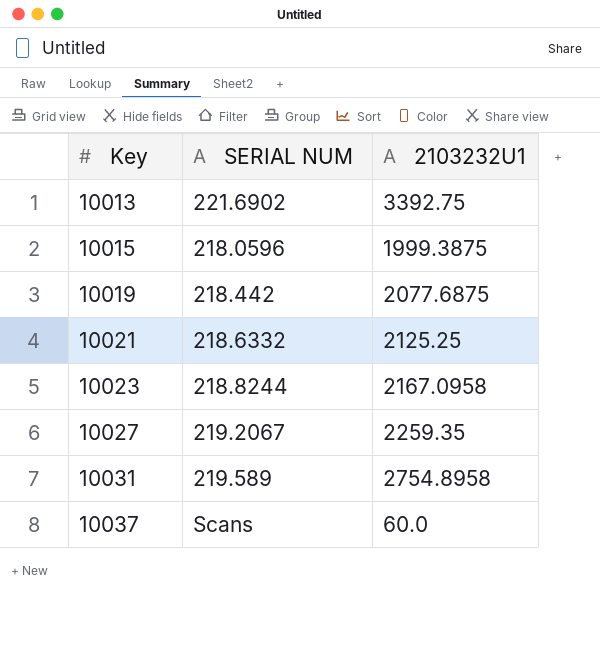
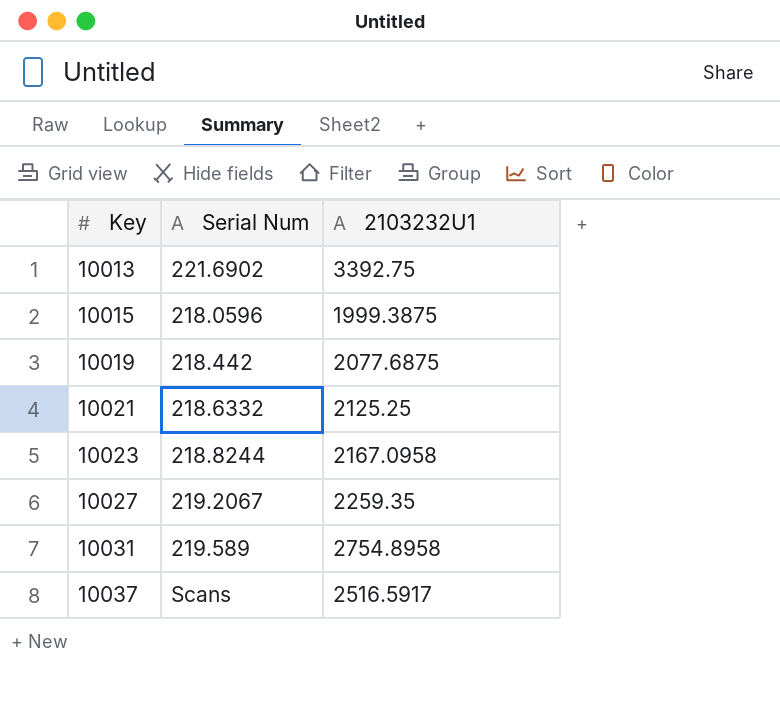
column name: SERIAL NUM -> Serial Num
10037 | 2103232U1: 60.0 -> 2516.5917

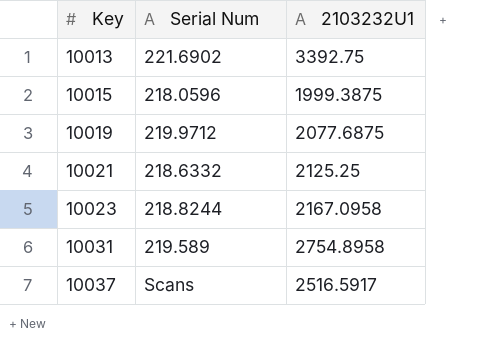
row 10027: 219.2067 | 2259.35 -> none
10019 | Serial Num: 218.442 -> 219.9712

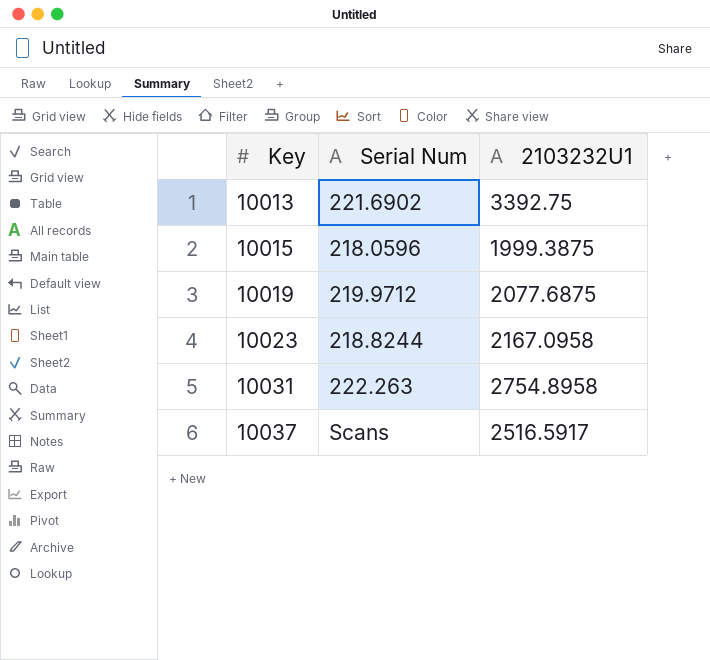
row 10021: 218.6332 | 2125.25 -> none
10031 | Serial Num: 219.589 -> 222.263

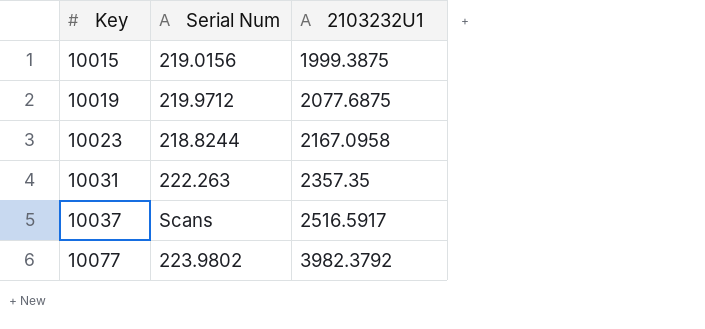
row 10013: 221.6902 | 3392.75 -> none
10015 | Serial Num: 218.0596 -> 219.0156
10031 | 2103232U1: 2754.8958 -> 2357.35
row 10077: none -> 223.9802 | 3982.3792

